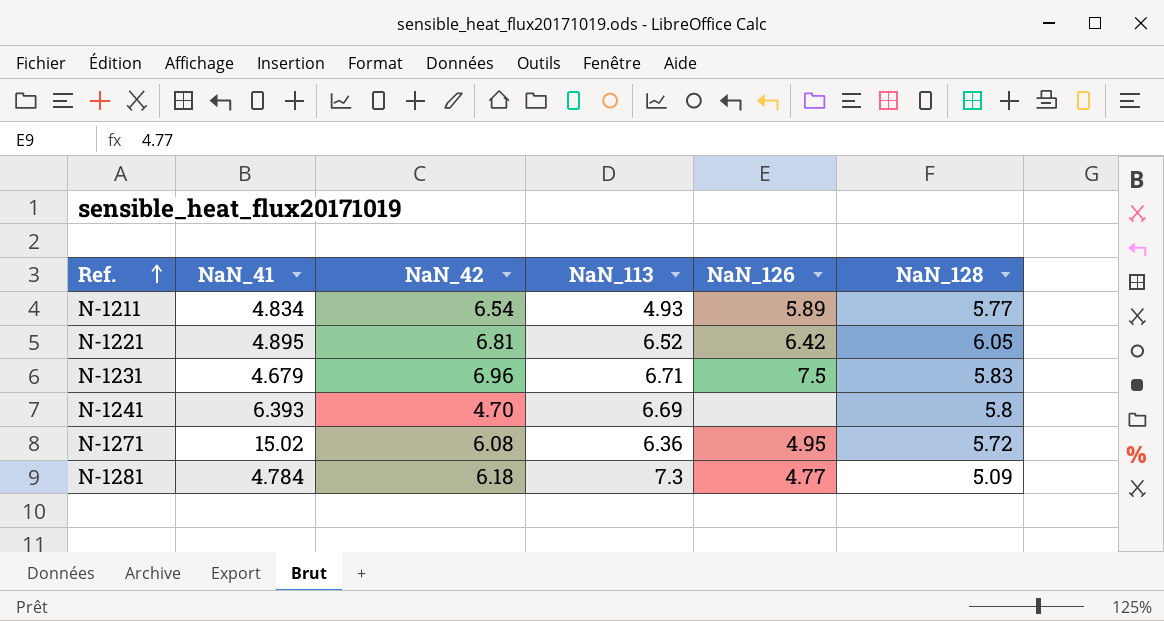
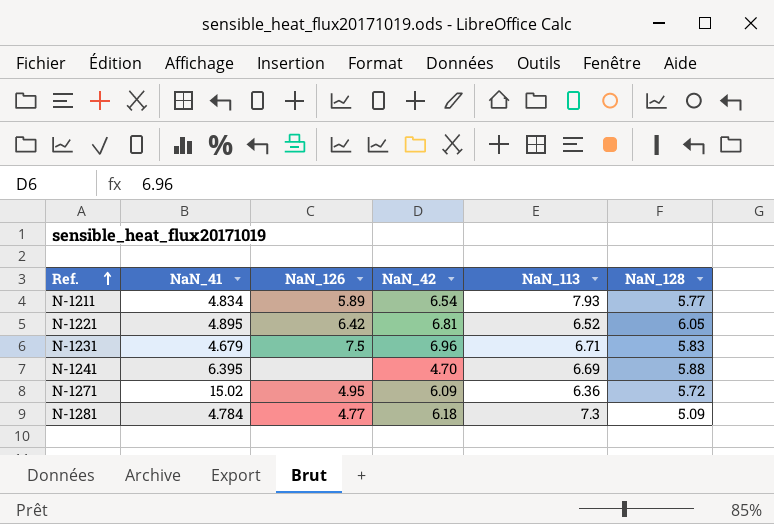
column NaN_126 | position: 5 -> 3
N-1211 | NaN_113: 4.93 -> 7.93
N-1241 | NaN_41: 6.393 -> 6.395
N-1241 | NaN_128: 5.8 -> 5.88
N-1271 | NaN_42: 6.08 -> 6.09

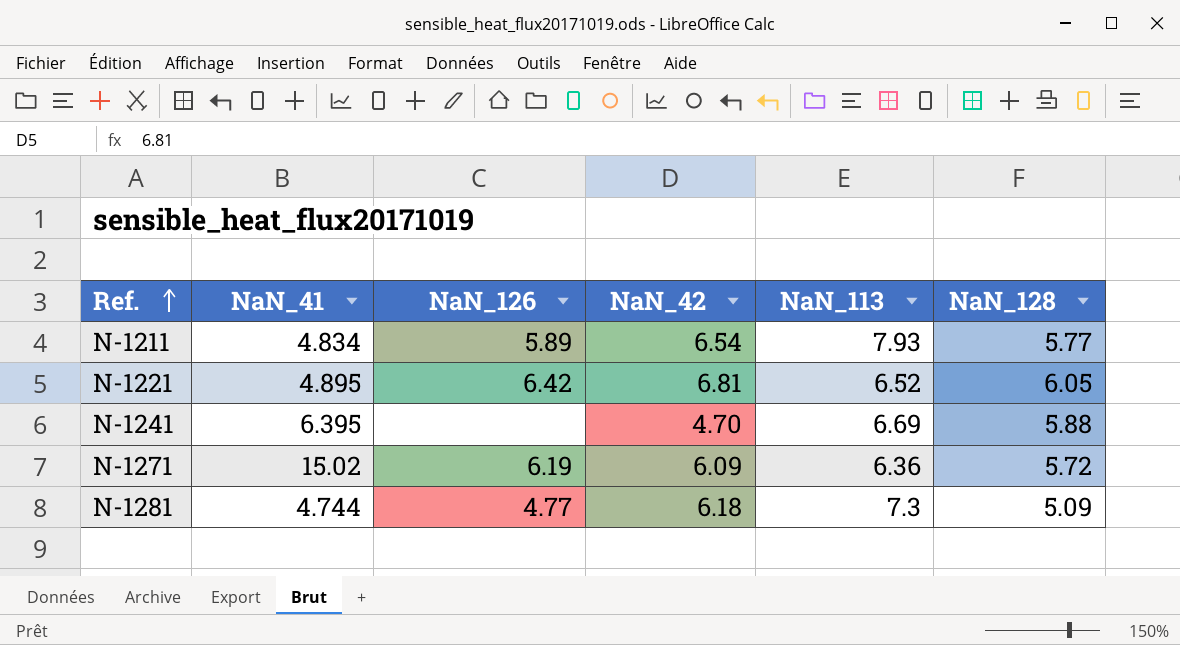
row N-1231: 4.679 | 7.5 | 6.96 | 6.71 | 5.83 -> none
N-1271 | NaN_126: 4.95 -> 6.19
N-1281 | NaN_41: 4.784 -> 4.744

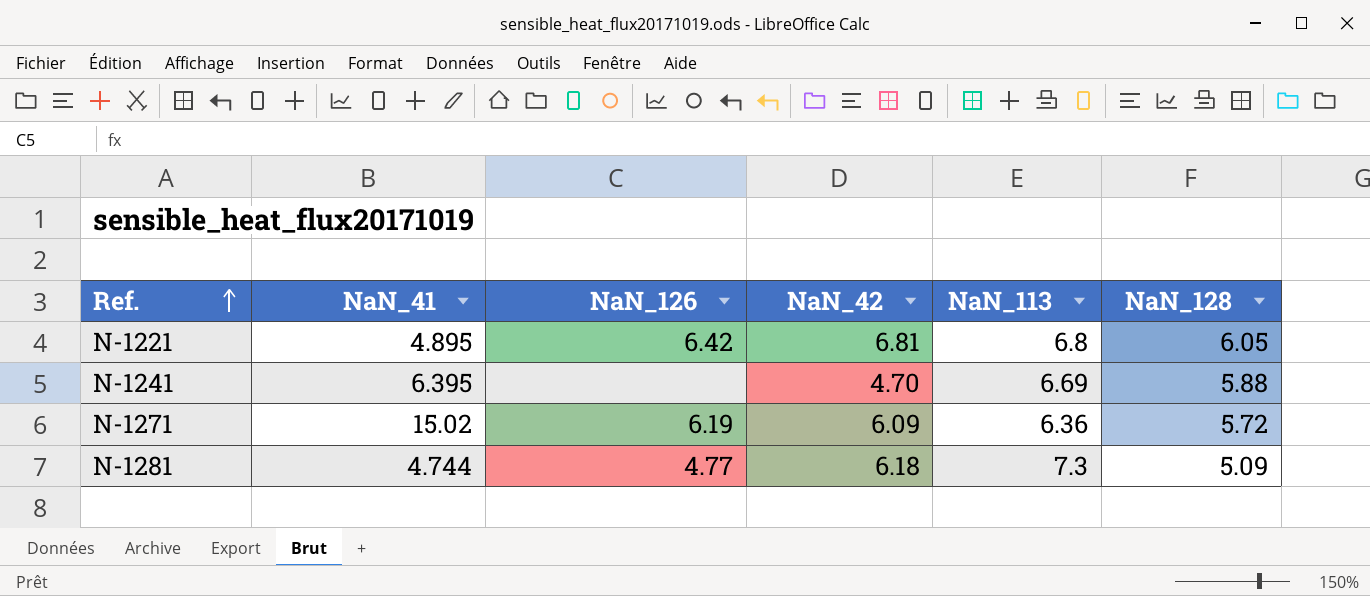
row N-1211: 4.834 | 5.89 | 6.54 | 7.93 | 5.77 -> none
N-1221 | NaN_113: 6.52 -> 6.8

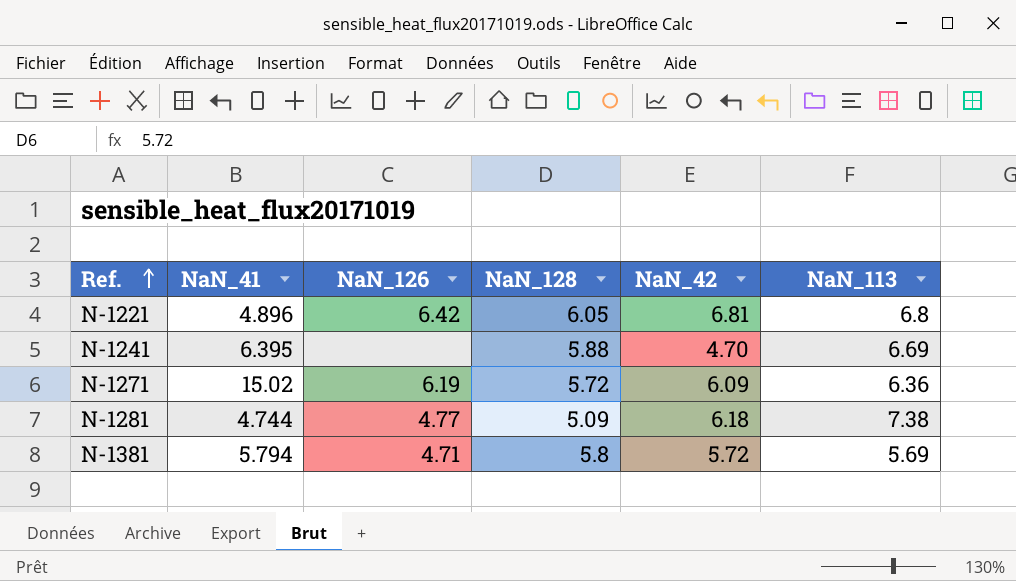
column NaN_128 | position: 6 -> 4
N-1221 | NaN_41: 4.895 -> 4.896
N-1281 | NaN_113: 7.3 -> 7.38
row N-1381: none -> 5.794 | 4.71 | 5.8 | 5.72 | 5.69

